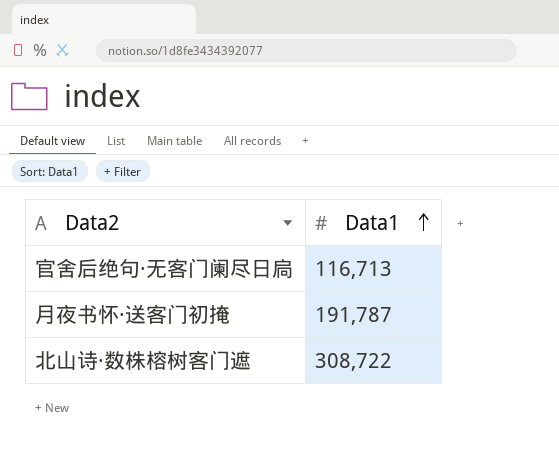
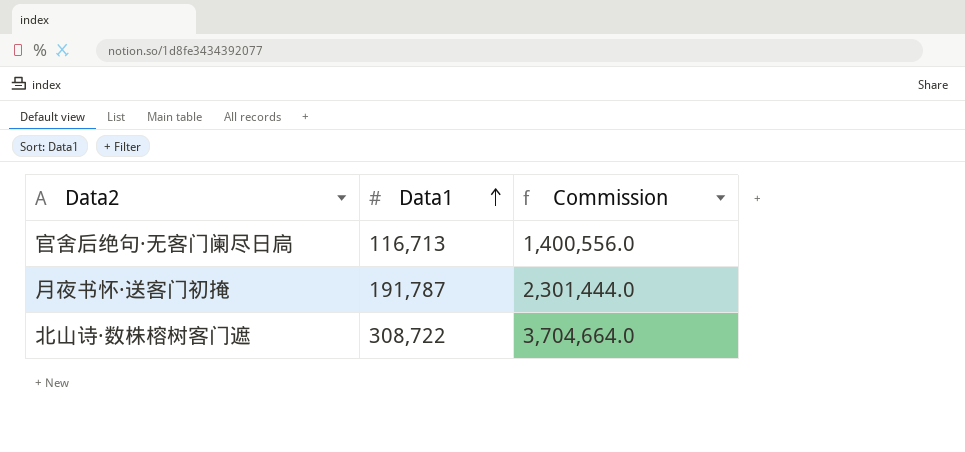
column Commission | formula: none -> [Data1] * 12

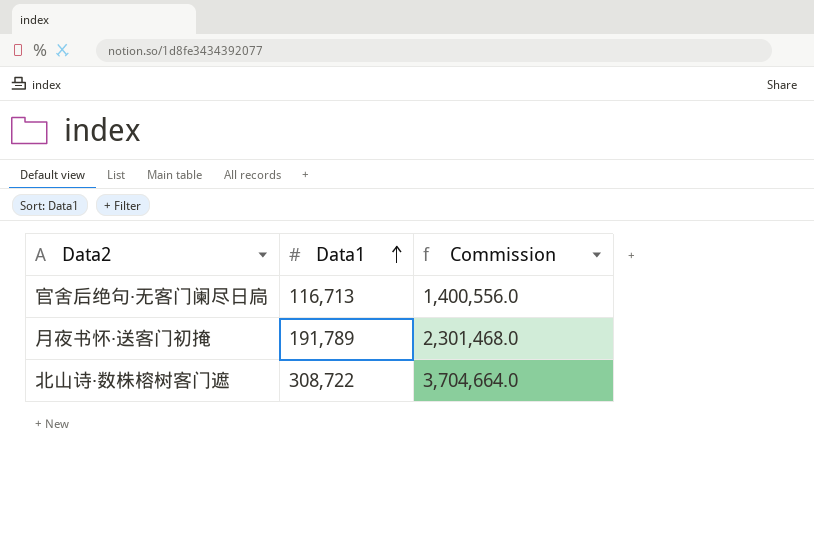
月夜书怀·送客门初掩 | Data1: 191,787 -> 191,789
月夜书怀·送客门初掩 | Commission: 2,301,444.0 -> 2,301,468.0

